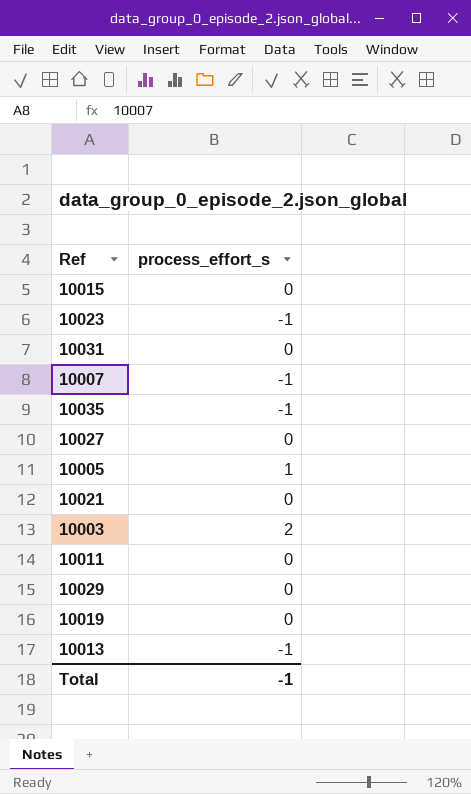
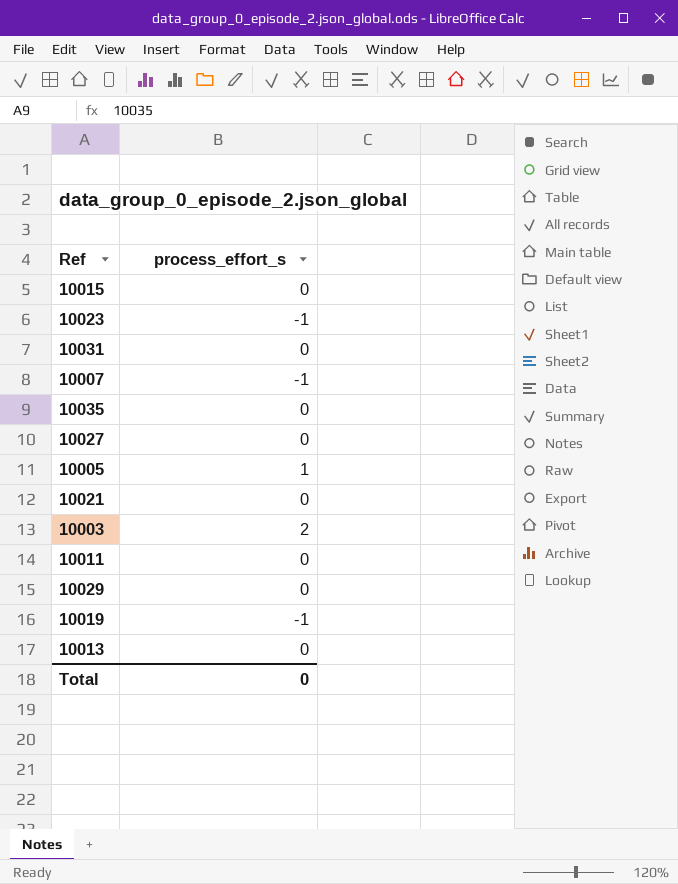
10035 | process_effort_s: -1 -> 0
10019 | process_effort_s: 0 -> -1
10013 | process_effort_s: -1 -> 0
Total | process_effort_s: -1 -> 0

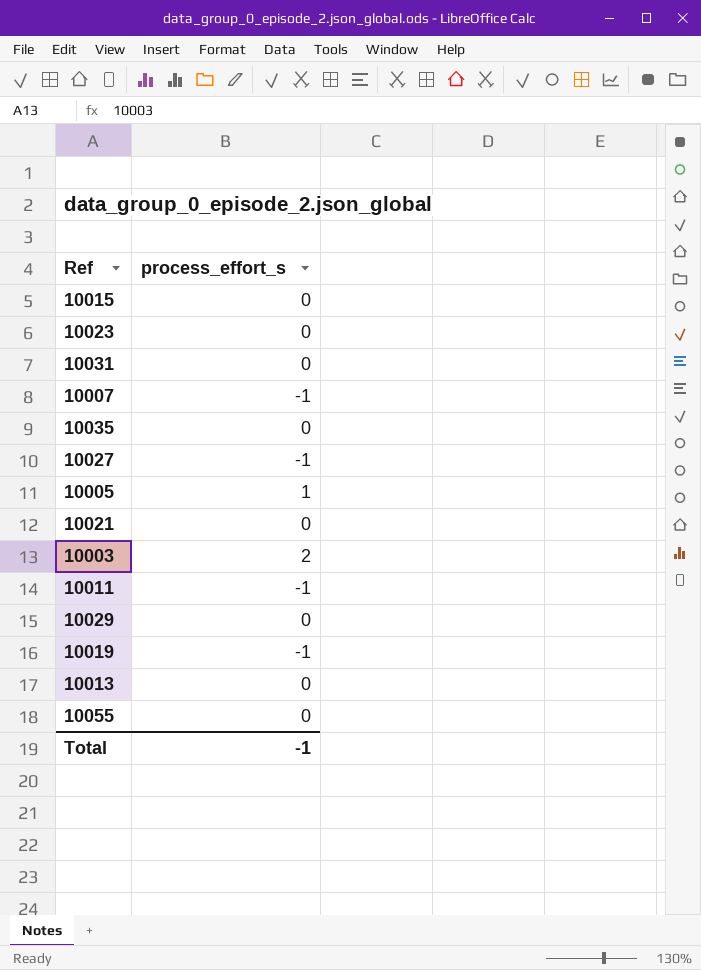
10023 | process_effort_s: -1 -> 0
10027 | process_effort_s: 0 -> -1
10011 | process_effort_s: 0 -> -1
row 10055: none -> 0
Total | process_effort_s: 0 -> -1

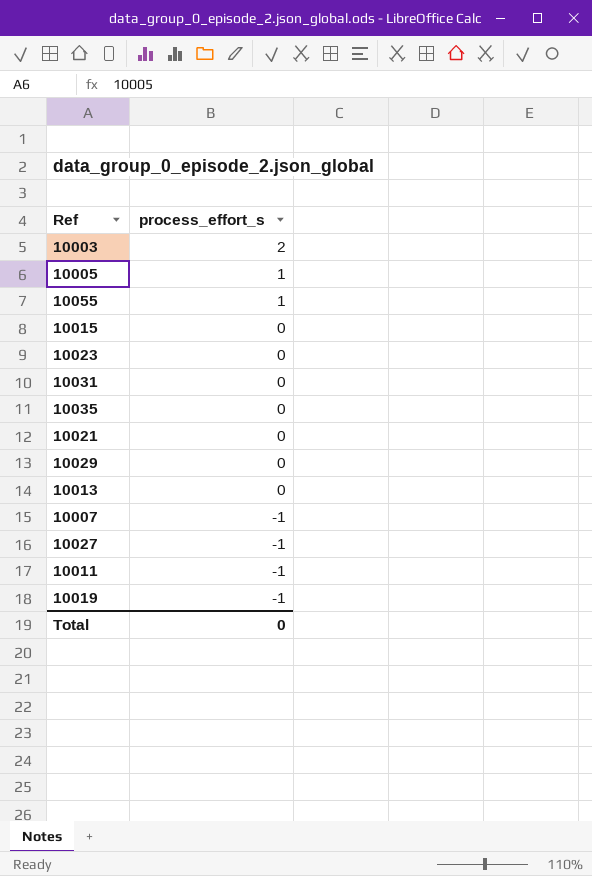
row order: none -> process_effort_s descending
10055 | process_effort_s: 0 -> 1
Total | process_effort_s: -1 -> 0

